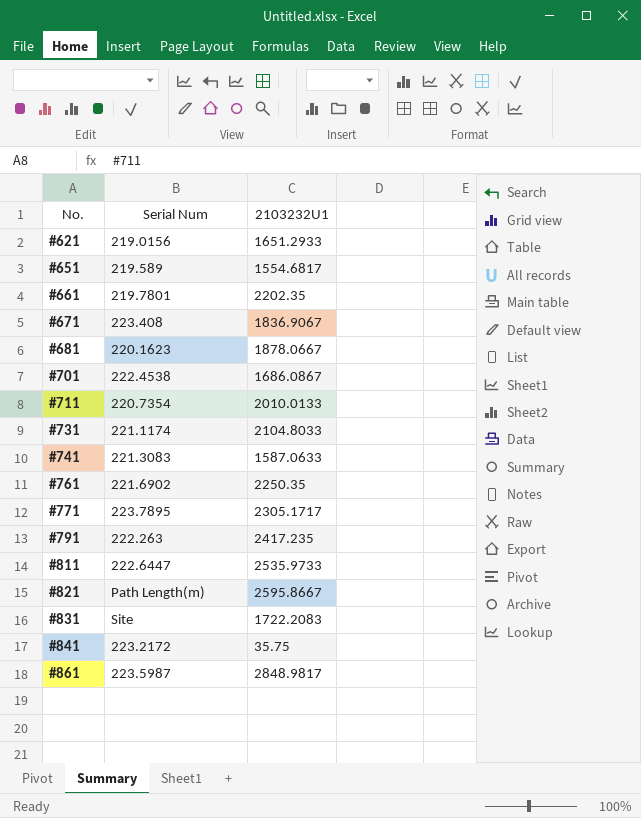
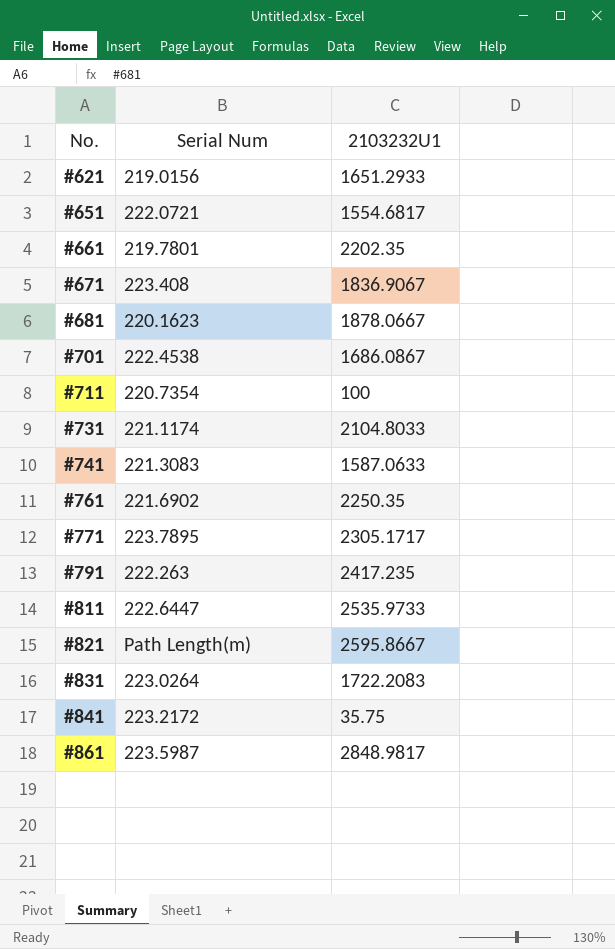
#651 | Serial Num: 219.589 -> 222.0721
#711 | 2103232U1: 2010.0133 -> 100
#831 | Serial Num: Site -> 223.0264

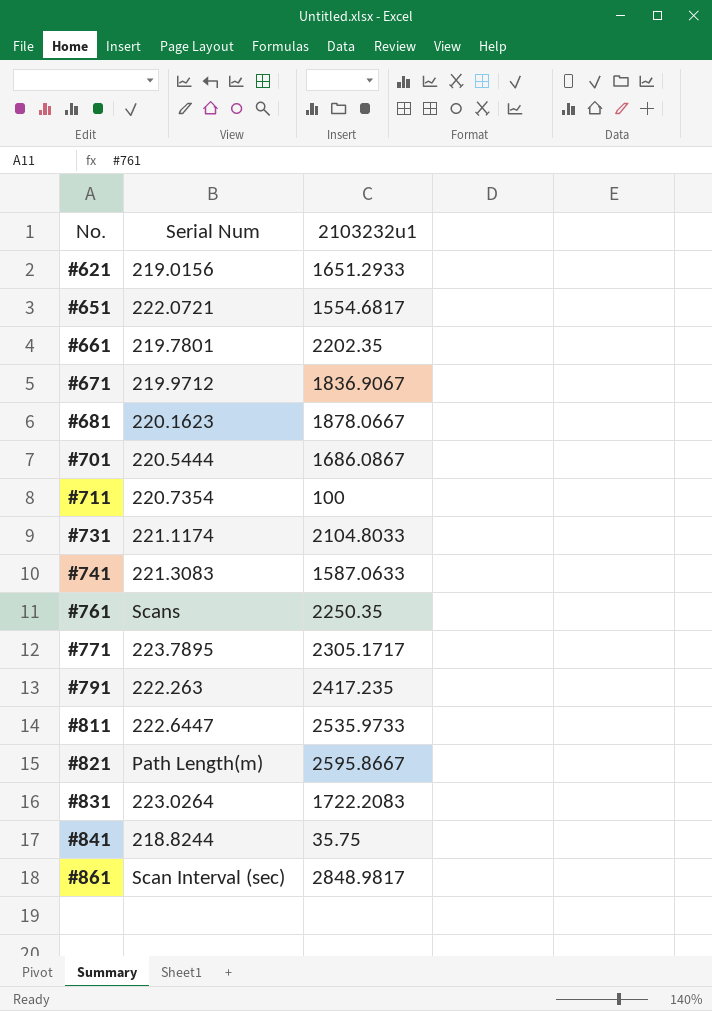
column name: 2103232U1 -> 2103232u1
#671 | Serial Num: 223.408 -> 219.9712
#701 | Serial Num: 222.4538 -> 220.5444
#761 | Serial Num: 221.6902 -> Scans
#841 | Serial Num: 223.2172 -> 218.8244
#861 | Serial Num: 223.5987 -> Scan Interval (sec)

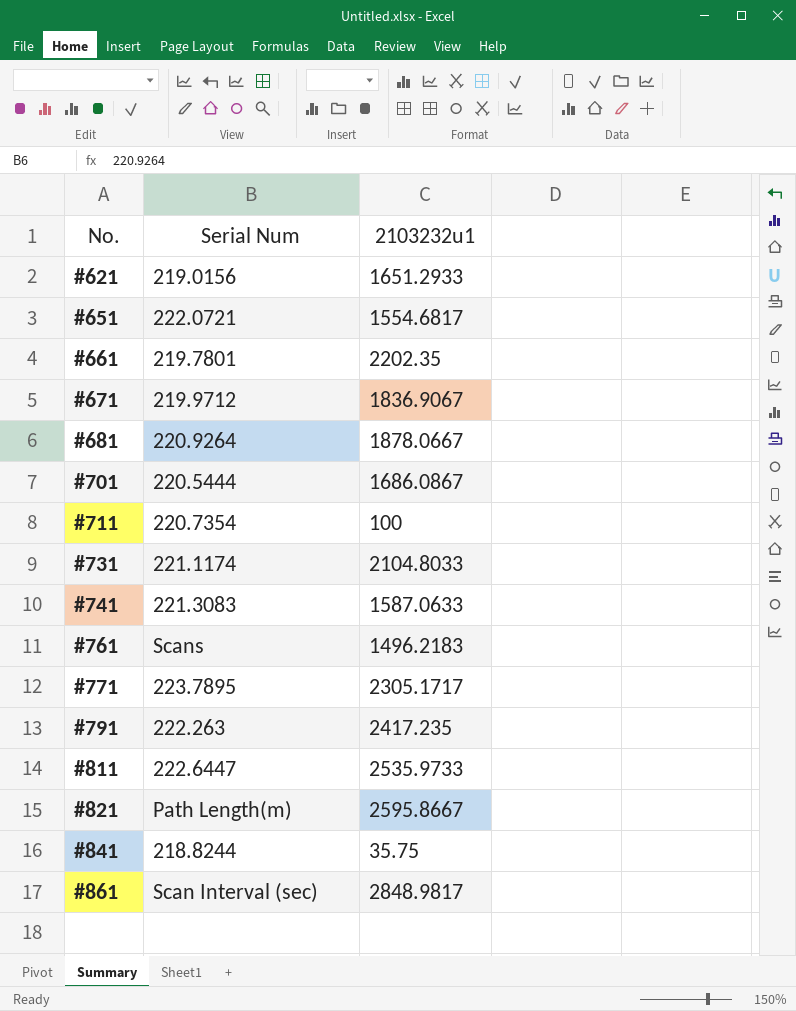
row #831: 223.0264 | 1722.2083 -> none
#681 | Serial Num: 220.1623 -> 220.9264
#761 | 2103232u1: 2250.35 -> 1496.2183

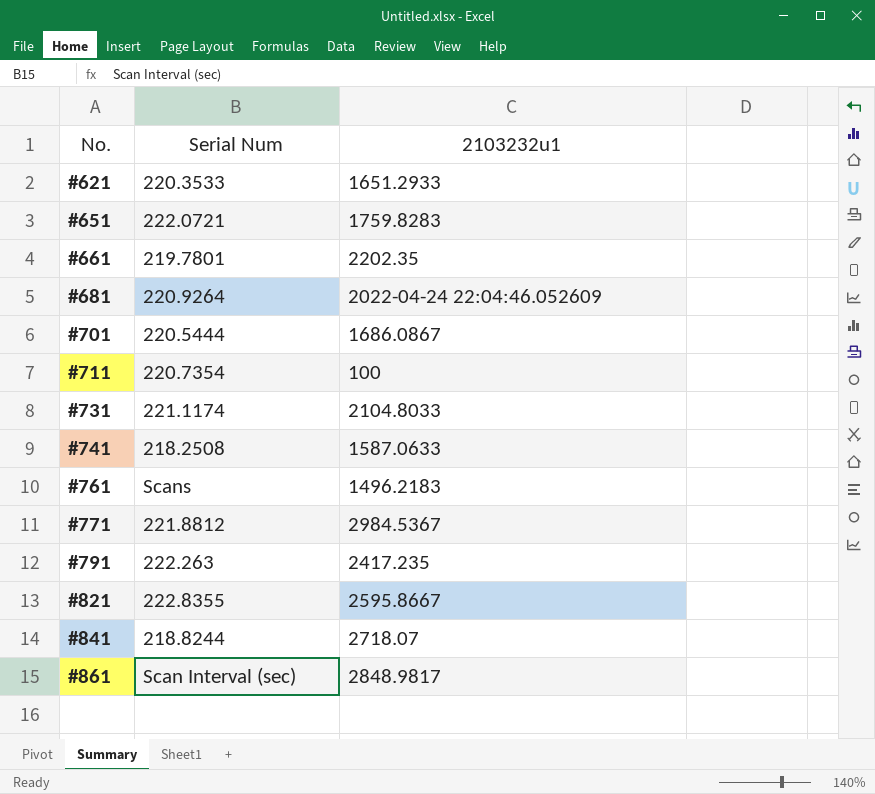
row #671: 219.9712 | 1836.9067 -> none
row #811: 222.6447 | 2535.9733 -> none
#621 | Serial Num: 219.0156 -> 220.3533
#651 | 2103232u1: 1554.6817 -> 1759.8283
#681 | 2103232u1: 1878.0667 -> 2022-04-24 22:04:46.052609
#741 | Serial Num: 221.3083 -> 218.2508
#771 | Serial Num: 223.7895 -> 221.8812
#771 | 2103232u1: 2305.1717 -> 2984.5367
#821 | Serial Num: Path Length(m) -> 222.8355
#841 | 2103232u1: 35.75 -> 2718.07

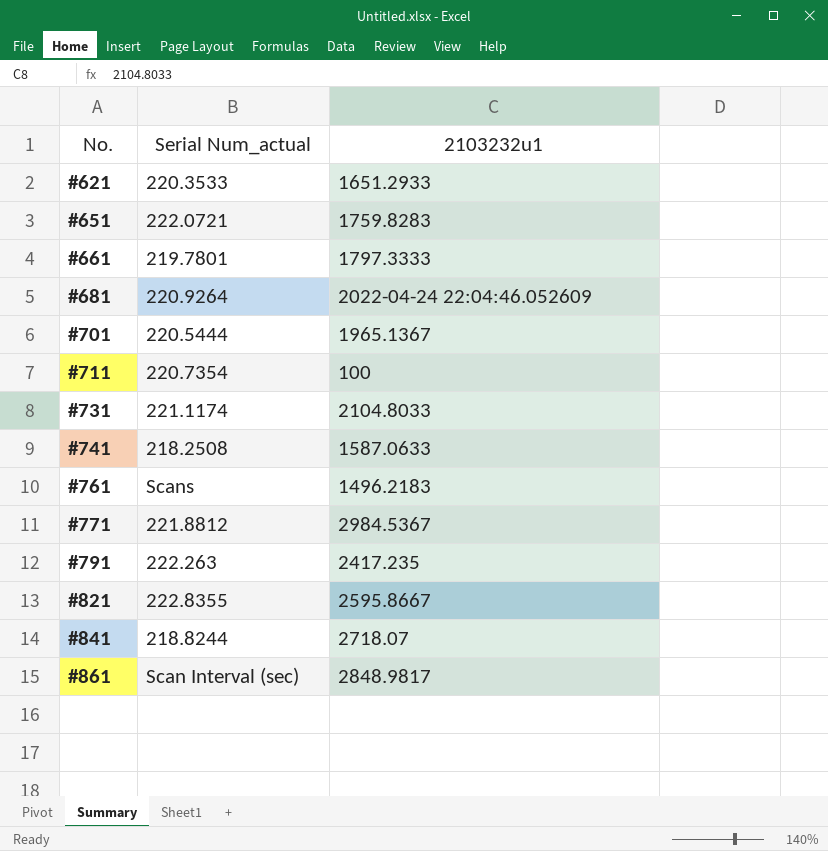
column name: Serial Num -> Serial Num_actual
#661 | 2103232u1: 2202.35 -> 1797.3333
#701 | 2103232u1: 1686.0867 -> 1965.1367

